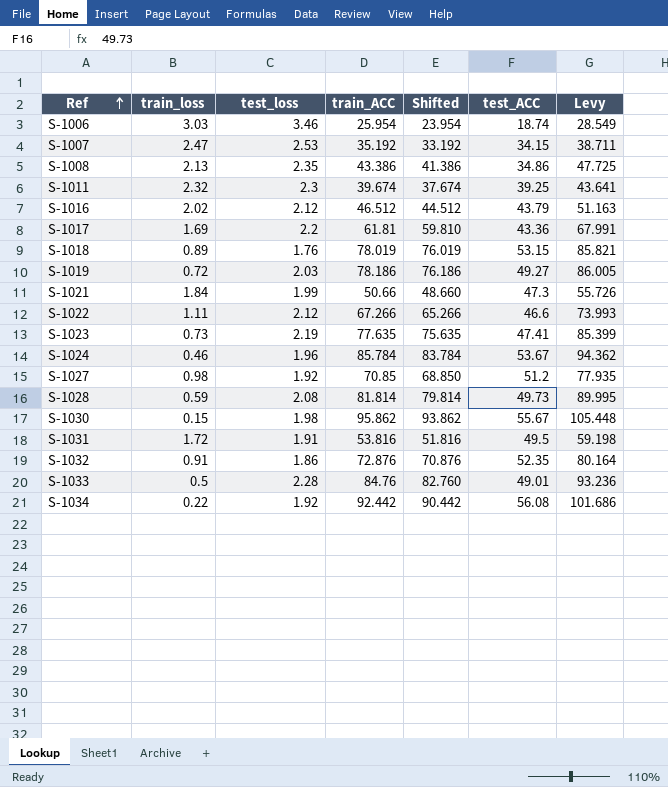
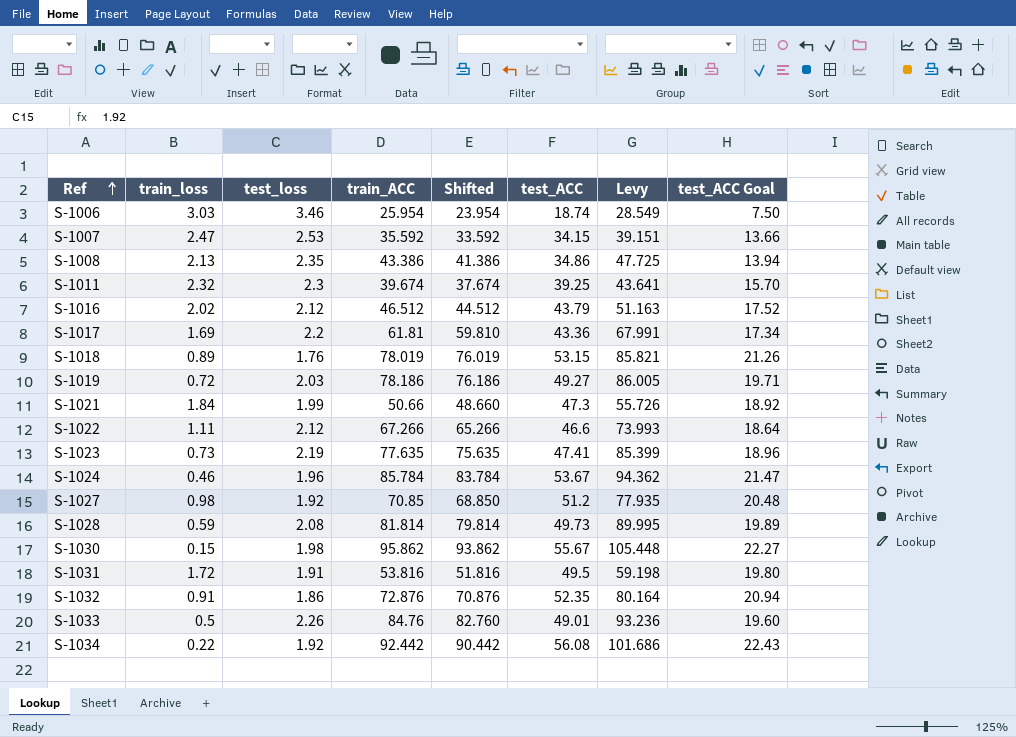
column test_ACC Goal | formula: none -> [test_ACC] * 0.4
S-1007 | train_ACC: 35.192 -> 35.592
S-1007 | Shifted: 33.192 -> 33.592
S-1007 | Levy: 38.711 -> 39.151
S-1033 | test_loss: 2.28 -> 2.26

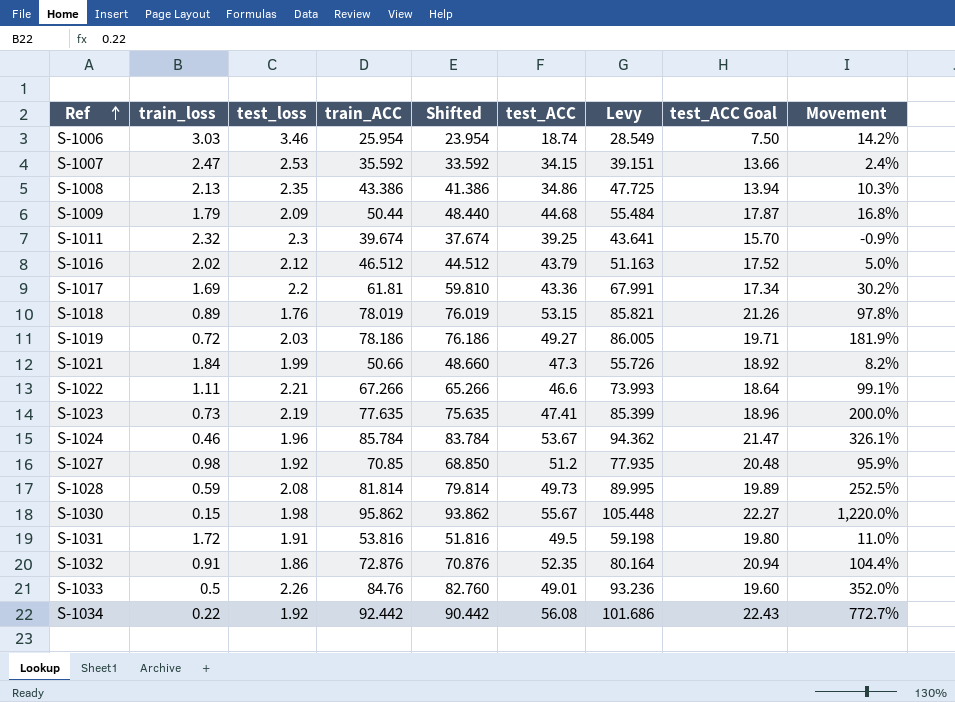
column Movement | formula: none -> ([test_loss] - [train_loss]) / [train_loss]
row S-1009: none -> 1.79 | 2.09 | 50.44 | 48.440 | 44.68 | 55.484 | 17.87 | 16.8%
S-1022 | test_loss: 2.12 -> 2.21

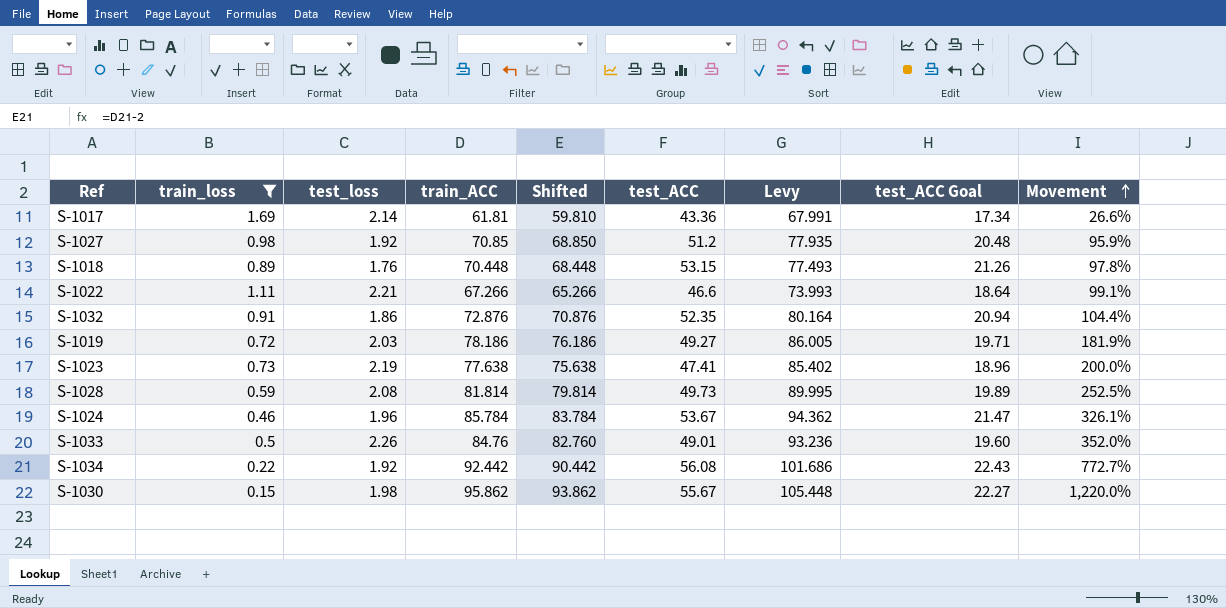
filter: none -> train_loss <= 1.69
row order: Ref ascending -> Movement ascending
S-1017 | test_loss: 2.2 -> 2.14
S-1017 | Movement: 30.2% -> 26.6%
S-1018 | train_ACC: 78.019 -> 70.448
S-1018 | Shifted: 76.019 -> 68.448
S-1018 | Levy: 85.821 -> 77.493
S-1023 | train_ACC: 77.635 -> 77.638
S-1023 | Shifted: 75.635 -> 75.638
S-1023 | Levy: 85.399 -> 85.402

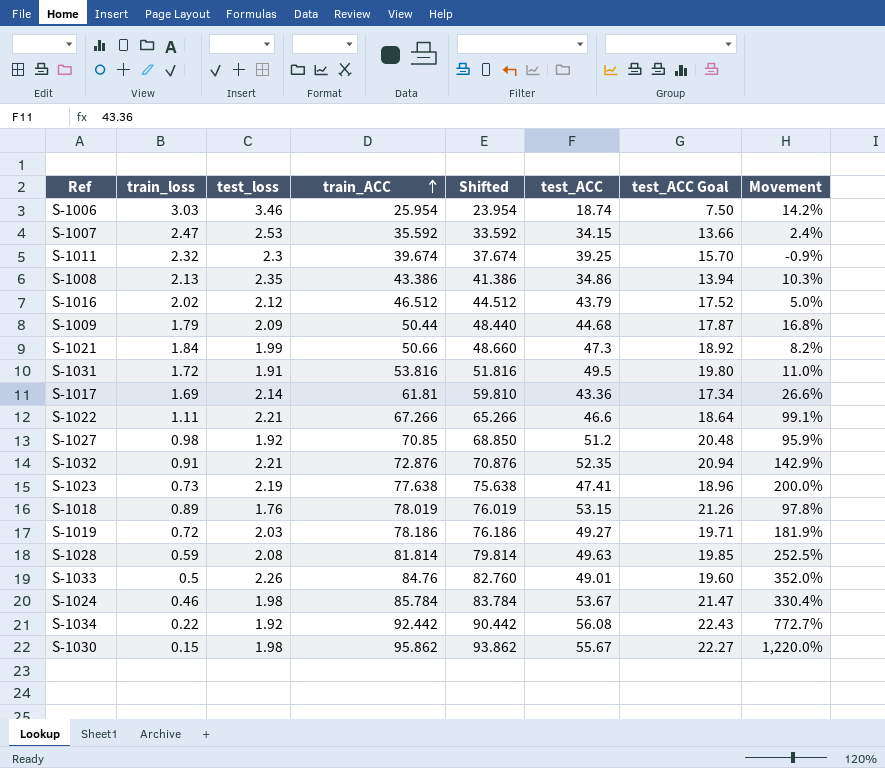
filter: train_loss <= 1.69 -> none
row order: Movement ascending -> train_ACC ascending
column Levy | formula: [train_ACC] * 1.1 -> none
S-1032 | test_loss: 1.86 -> 2.21
S-1032 | Movement: 104.4% -> 142.9%
S-1018 | train_ACC: 70.448 -> 78.019
S-1018 | Shifted: 68.448 -> 76.019
S-1028 | test_ACC: 49.73 -> 49.63
S-1028 | test_ACC Goal: 19.89 -> 19.85
S-1024 | test_loss: 1.96 -> 1.98
S-1024 | Movement: 326.1% -> 330.4%

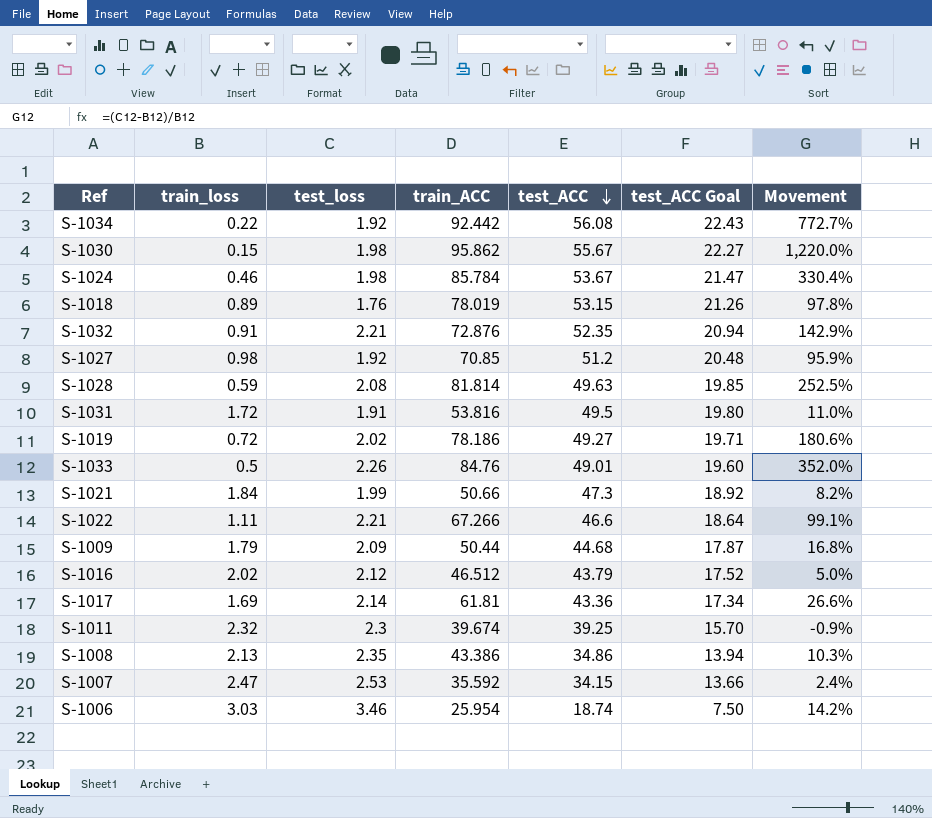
row order: train_ACC ascending -> test_ACC descending
column Shifted | formula: [train_ACC] - 2 -> none
row S-1023: 0.73 | 2.19 | 77.638 | 75.638 | 47.41 | 18.96 | 200.0% -> none
S-1019 | test_loss: 2.03 -> 2.02
S-1019 | Movement: 181.9% -> 180.6%

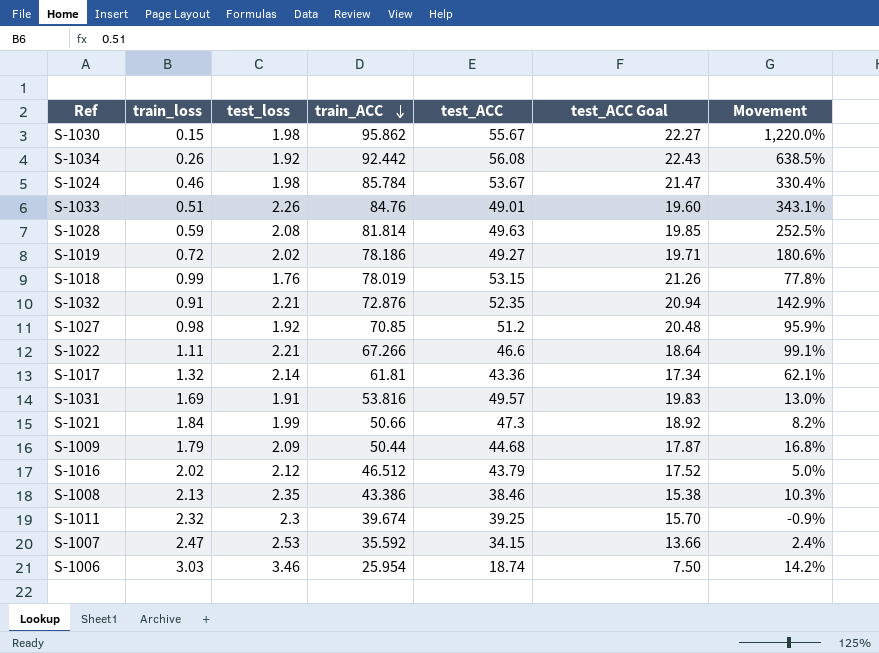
row order: test_ACC descending -> train_ACC descending
S-1034 | train_loss: 0.22 -> 0.26
S-1034 | Movement: 772.7% -> 638.5%
S-1033 | train_loss: 0.5 -> 0.51
S-1033 | Movement: 352.0% -> 343.1%
S-1018 | train_loss: 0.89 -> 0.99
S-1018 | Movement: 97.8% -> 77.8%
S-1017 | train_loss: 1.69 -> 1.32
S-1017 | Movement: 26.6% -> 62.1%
S-1031 | train_loss: 1.72 -> 1.69
S-1031 | test_ACC: 49.5 -> 49.57
S-1031 | test_ACC Goal: 19.80 -> 19.83
S-1031 | Movement: 11.0% -> 13.0%
S-1008 | test_ACC: 34.86 -> 38.46
S-1008 | test_ACC Goal: 13.94 -> 15.38

